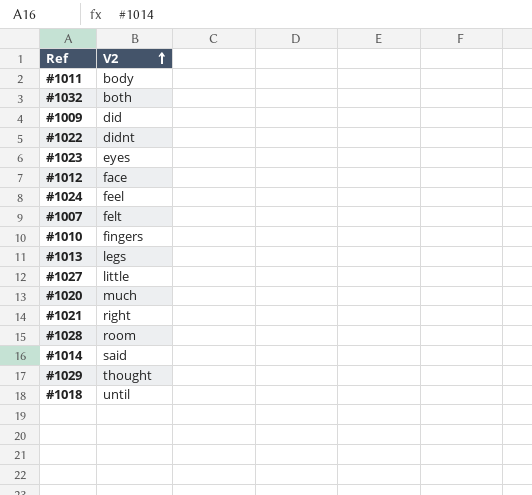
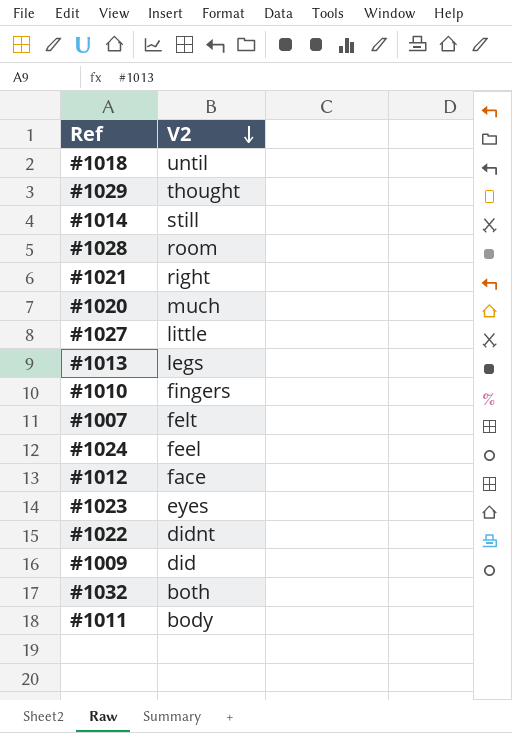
row order: V2 ascending -> V2 descending
#1014 | V2: said -> still

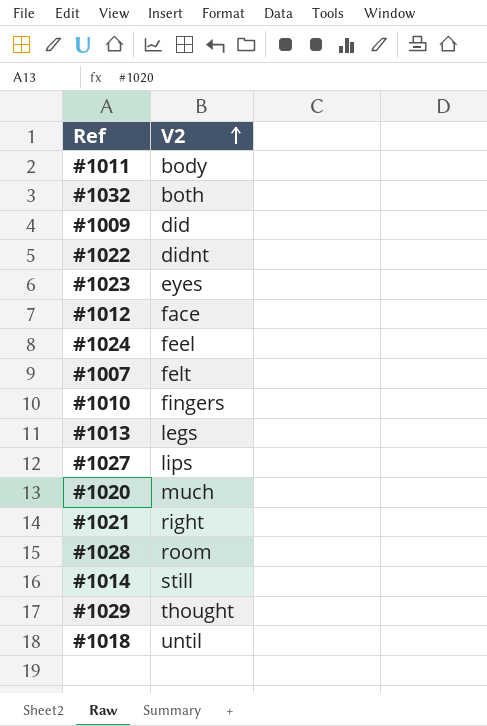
row order: V2 descending -> V2 ascending
#1027 | V2: little -> lips

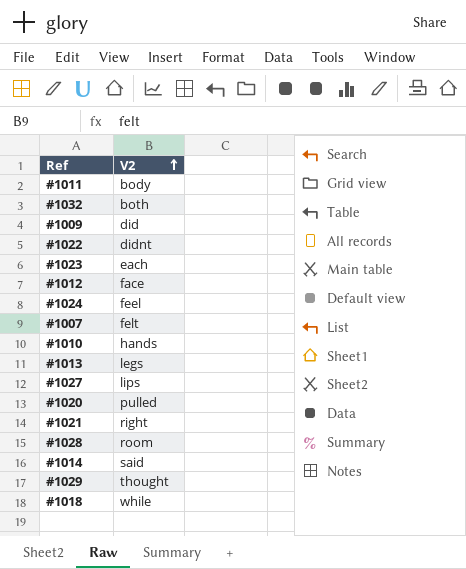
#1023 | V2: eyes -> each
#1010 | V2: fingers -> hands
#1020 | V2: much -> pulled
#1014 | V2: still -> said
#1018 | V2: until -> while

